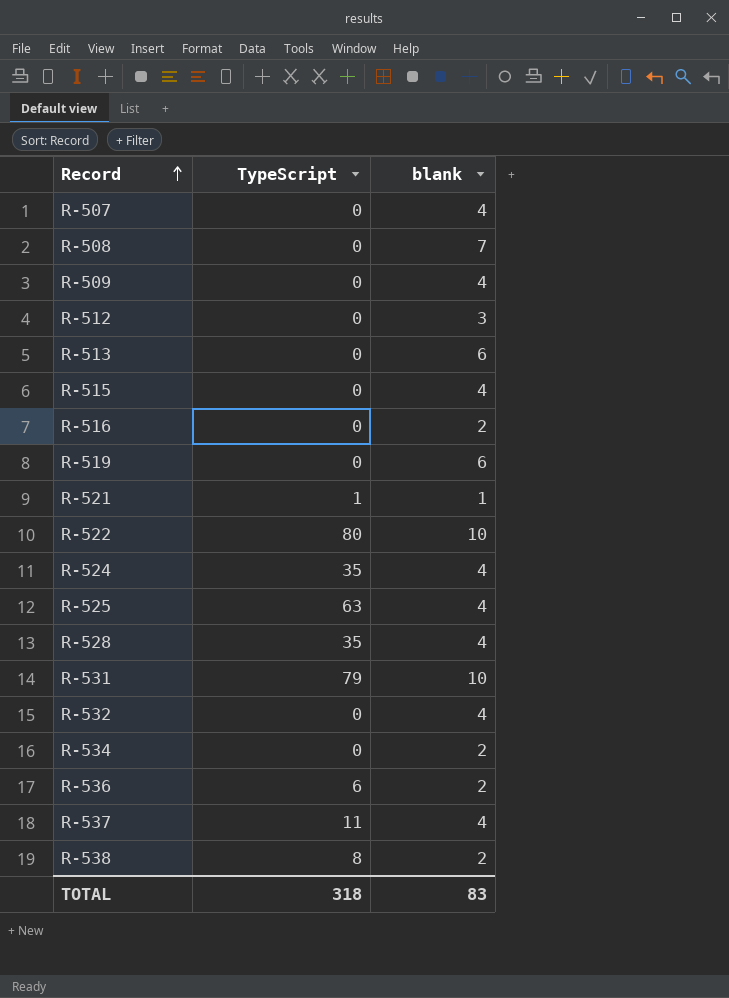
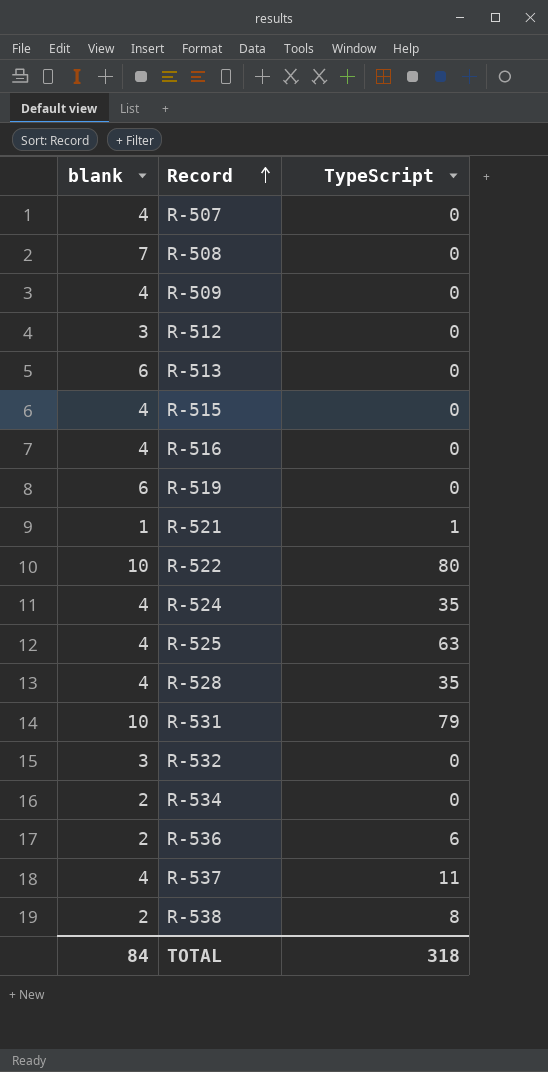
column blank | position: 3 -> 1
R-516 | blank: 2 -> 4
R-532 | blank: 4 -> 3
TOTAL | blank: 83 -> 84

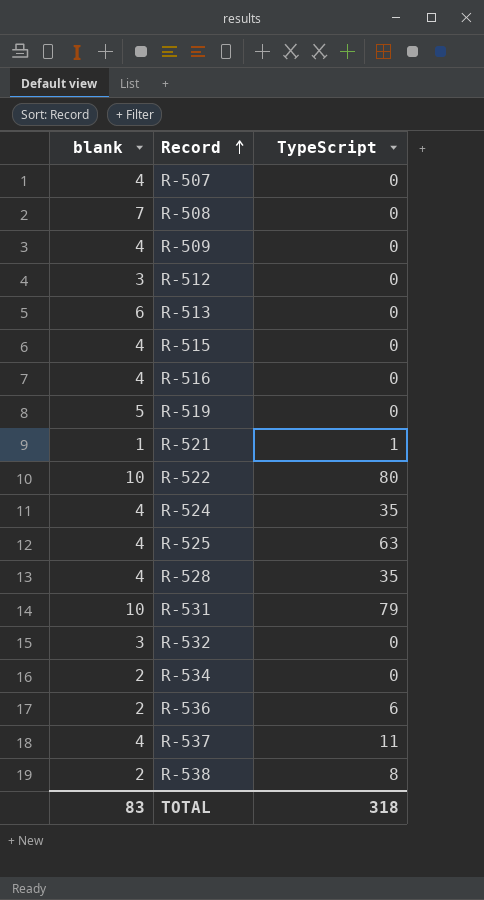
R-519 | blank: 6 -> 5
TOTAL | blank: 84 -> 83

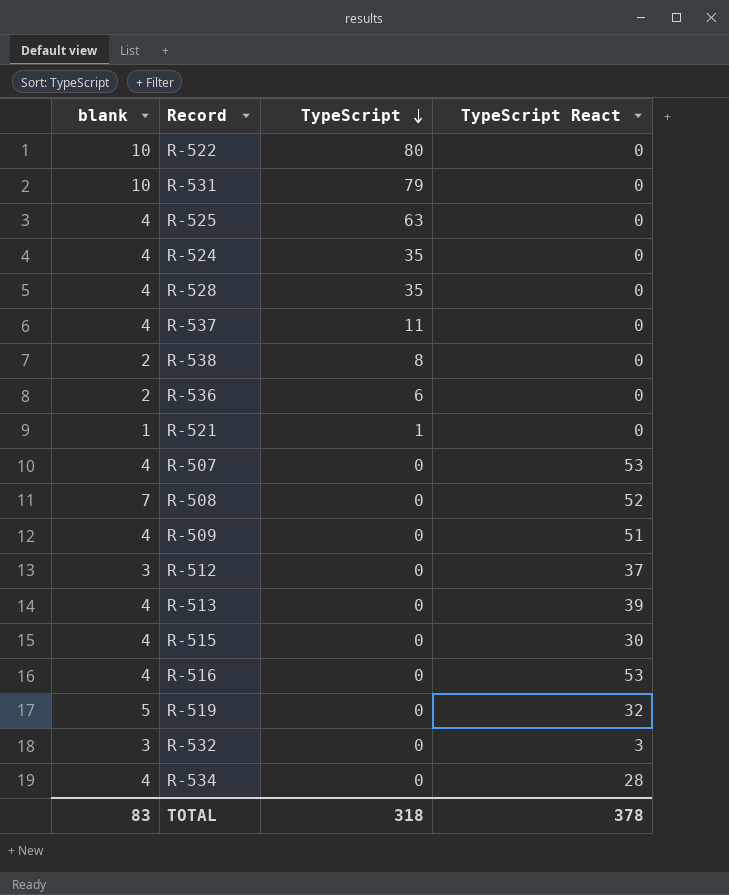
row order: Record ascending -> TypeScript descending
column TypeScript React | position: none -> 4
R-513 | blank: 6 -> 4
R-534 | blank: 2 -> 4

